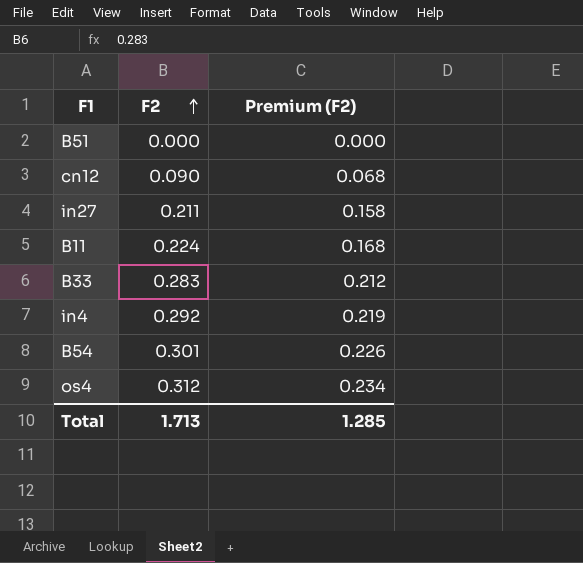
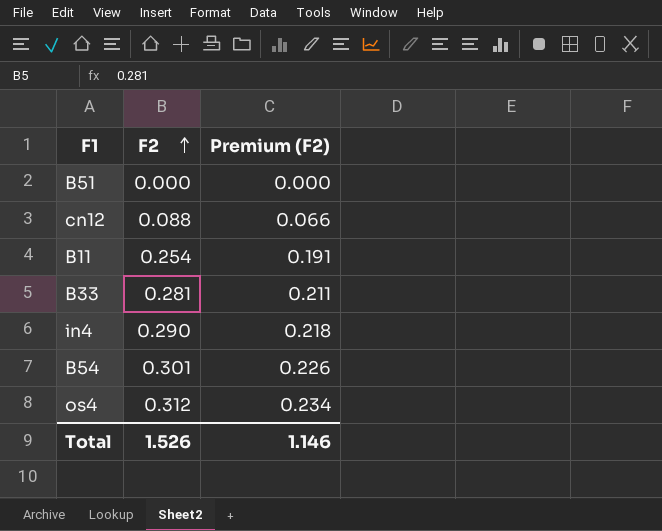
row in27: 0.211 | 0.158 -> none
cn12 | F2: 0.090 -> 0.088
cn12 | Premium (F2): 0.068 -> 0.066
B11 | F2: 0.224 -> 0.254
B11 | Premium (F2): 0.168 -> 0.191
B33 | F2: 0.283 -> 0.281
B33 | Premium (F2): 0.212 -> 0.211
in4 | F2: 0.292 -> 0.290
in4 | Premium (F2): 0.219 -> 0.218
Total | F2: 1.713 -> 1.526
Total | Premium (F2): 1.285 -> 1.146

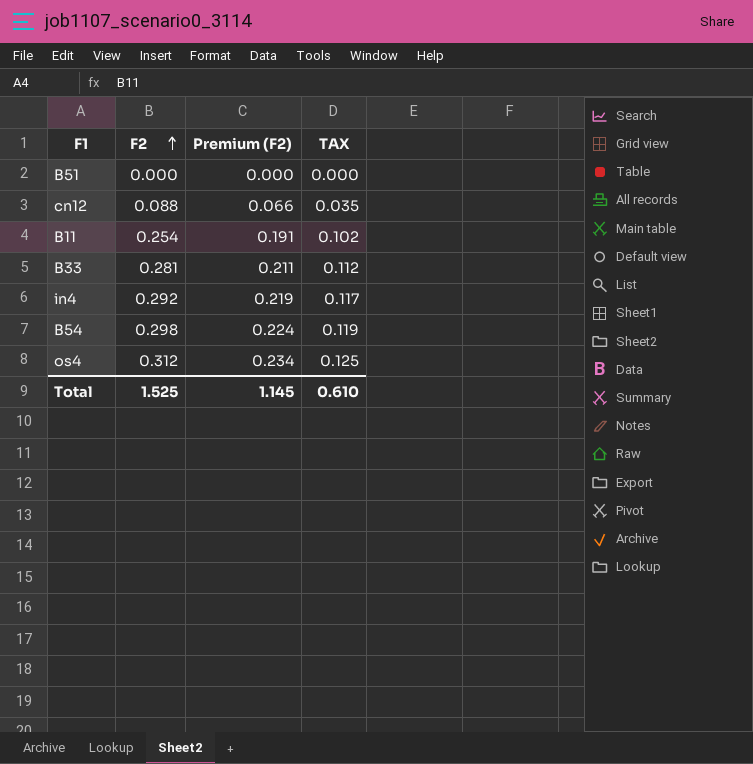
column TAX | formula: none -> [F2] * 0.4
in4 | F2: 0.290 -> 0.292
in4 | Premium (F2): 0.218 -> 0.219
B54 | F2: 0.301 -> 0.298
B54 | Premium (F2): 0.226 -> 0.224
Total | F2: 1.526 -> 1.525
Total | Premium (F2): 1.146 -> 1.145

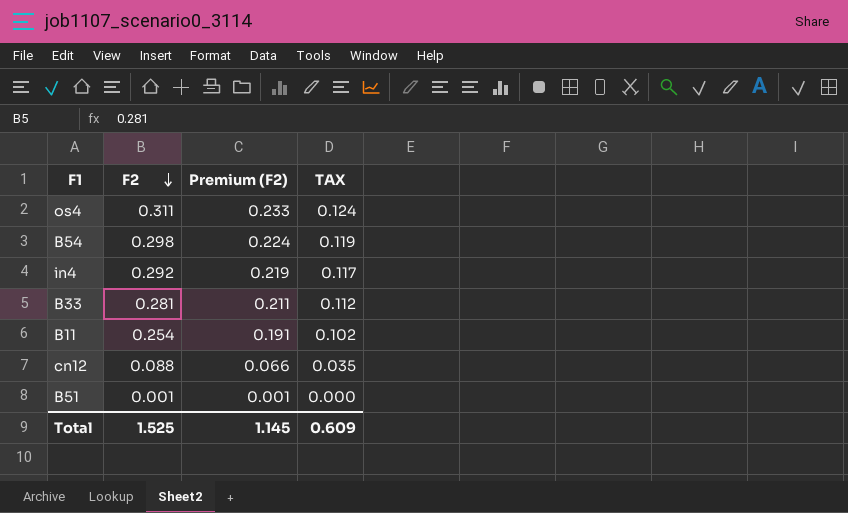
row order: F2 ascending -> F2 descending
os4 | F2: 0.312 -> 0.311
os4 | Premium (F2): 0.234 -> 0.233
os4 | TAX: 0.125 -> 0.124
B51 | F2: 0.000 -> 0.001
B51 | Premium (F2): 0.000 -> 0.001
Total | TAX: 0.610 -> 0.609

